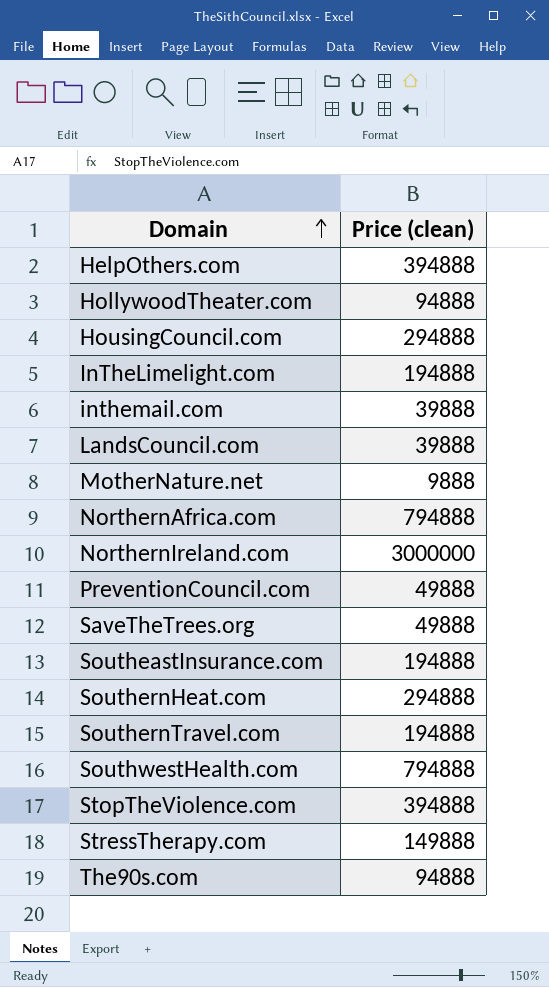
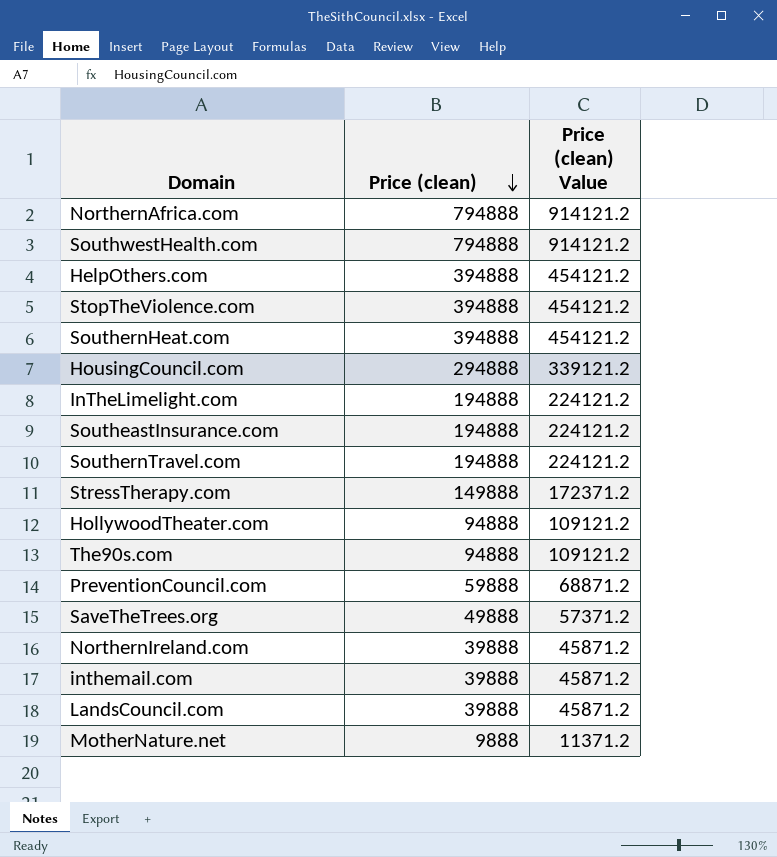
row order: Domain ascending -> Price (clean) descending
column Price (clean) Value | formula: none -> [Price (clean)] * 1.15
SouthernHeat.com | Price (clean): 294888 -> 394888
PreventionCouncil.com | Price (clean): 49888 -> 59888
NorthernIreland.com | Price (clean): 3000000 -> 39888

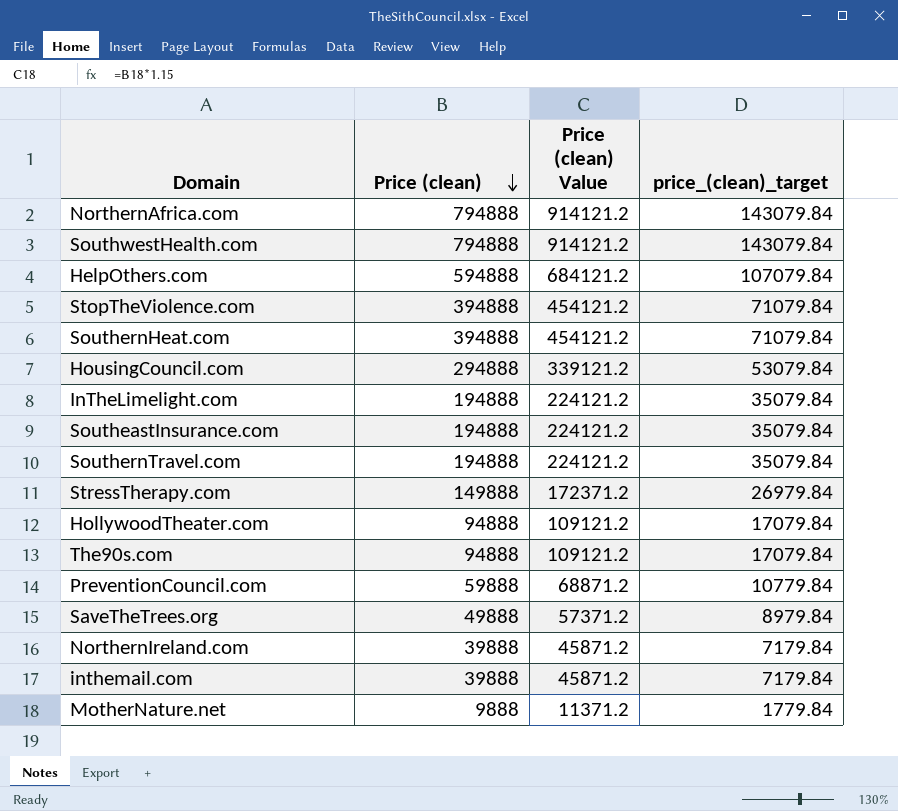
column price_(clean)_target | formula: none -> [Price (clean)] * 0.18
row LandsCouncil.com: 39888 | 45871.2 -> none
HelpOthers.com | Price (clean): 394888 -> 594888
HelpOthers.com | Price (clean) Value: 454121.2 -> 684121.2

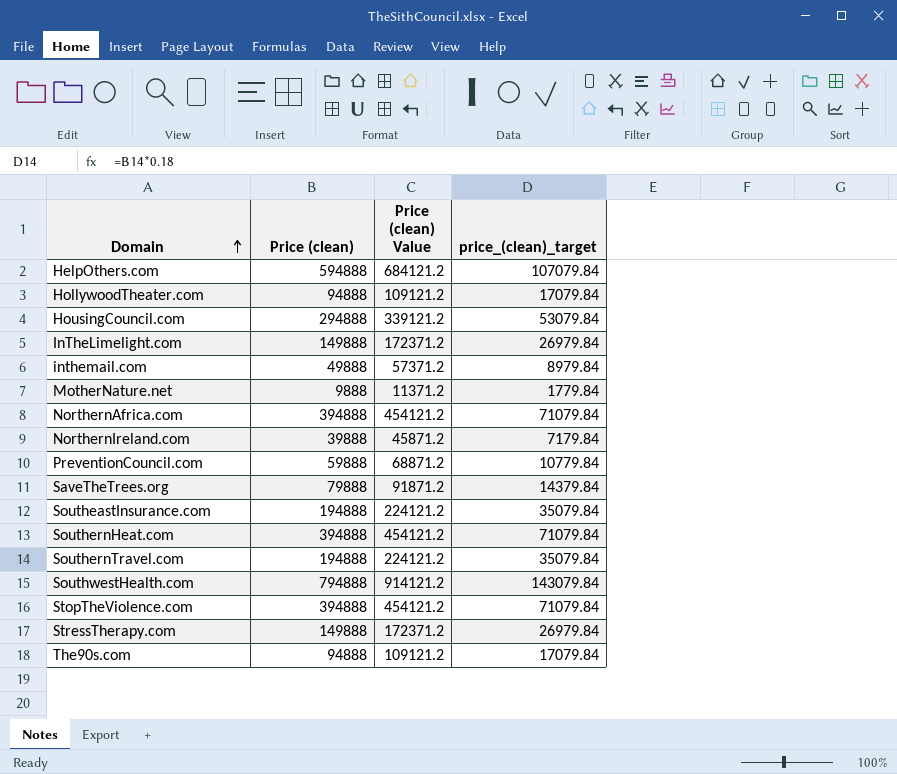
row order: Price (clean) descending -> Domain ascending
InTheLimelight.com | Price (clean): 194888 -> 149888
InTheLimelight.com | Price (clean) Value: 224121.2 -> 172371.2
InTheLimelight.com | price_(clean)_target: 35079.84 -> 26979.84
inthemail.com | Price (clean): 39888 -> 49888
inthemail.com | Price (clean) Value: 45871.2 -> 57371.2
inthemail.com | price_(clean)_target: 7179.84 -> 8979.84
NorthernAfrica.com | Price (clean): 794888 -> 394888
NorthernAfrica.com | Price (clean) Value: 914121.2 -> 454121.2
NorthernAfrica.com | price_(clean)_target: 143079.84 -> 71079.84
SaveTheTrees.org | Price (clean): 49888 -> 79888
SaveTheTrees.org | Price (clean) Value: 57371.2 -> 91871.2
SaveTheTrees.org | price_(clean)_target: 8979.84 -> 14379.84

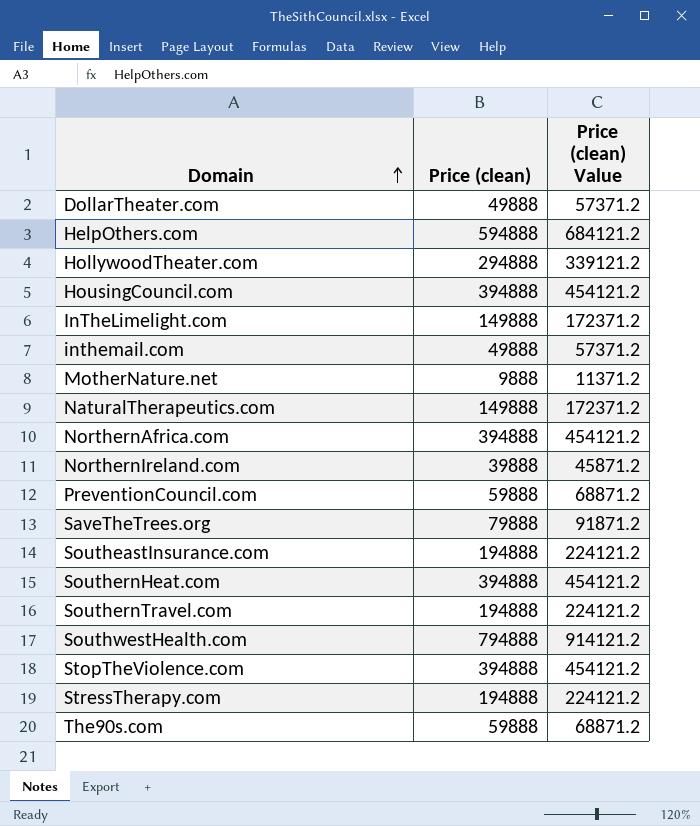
column price_(clean)_target | formula: [Price (clean)] * 0.18 -> none
row DollarTheater.com: none -> 49888 | 57371.2
HollywoodTheater.com | Price (clean): 94888 -> 294888
HollywoodTheater.com | Price (clean) Value: 109121.2 -> 339121.2
HousingCouncil.com | Price (clean): 294888 -> 394888
HousingCouncil.com | Price (clean) Value: 339121.2 -> 454121.2
row NaturalTherapeutics.com: none -> 149888 | 172371.2
StressTherapy.com | Price (clean): 149888 -> 194888
StressTherapy.com | Price (clean) Value: 172371.2 -> 224121.2
The90s.com | Price (clean): 94888 -> 59888
The90s.com | Price (clean) Value: 109121.2 -> 68871.2

